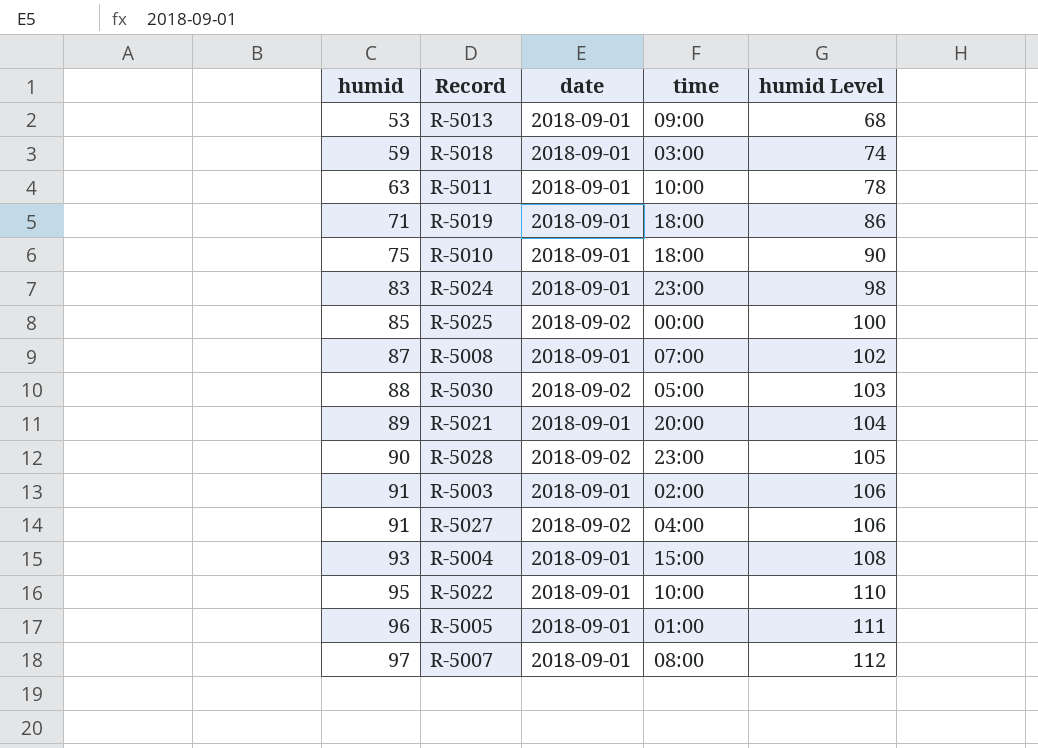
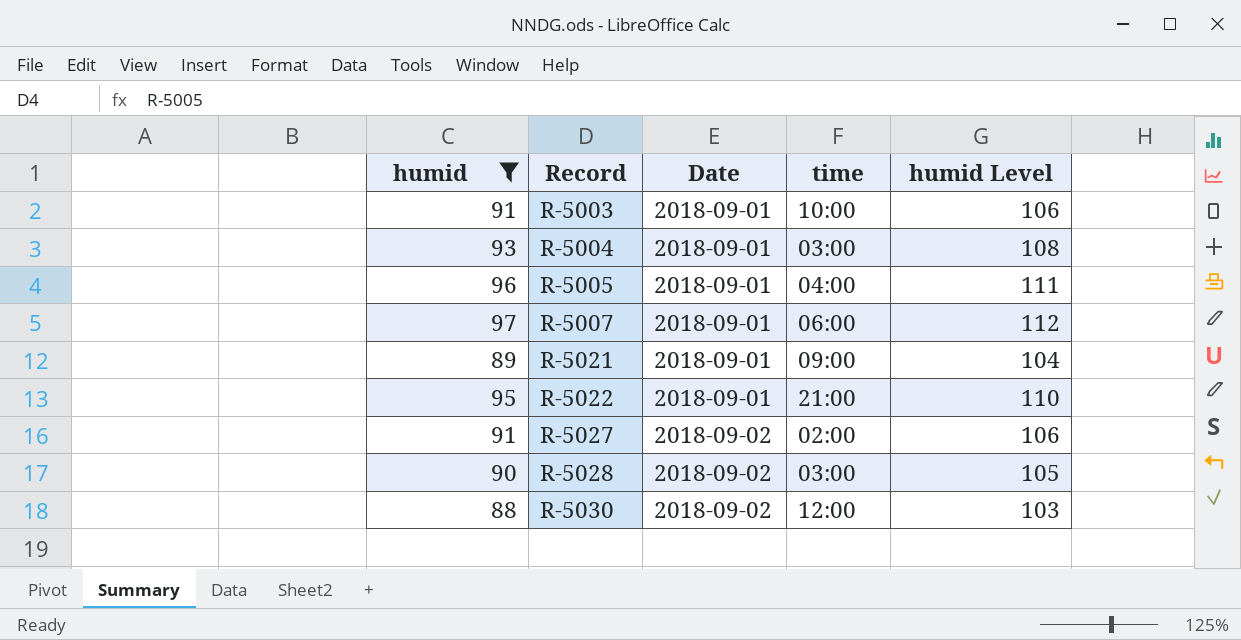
filter: none -> humid >= 88
row order: humid ascending -> Record ascending
column name: date -> Date
R-5003 | time: 02:00 -> 10:00
R-5004 | time: 15:00 -> 03:00
R-5005 | time: 01:00 -> 04:00
R-5007 | time: 08:00 -> 06:00
R-5021 | time: 20:00 -> 09:00
R-5022 | time: 10:00 -> 21:00
R-5027 | time: 04:00 -> 02:00
R-5028 | time: 23:00 -> 03:00
R-5030 | time: 05:00 -> 12:00

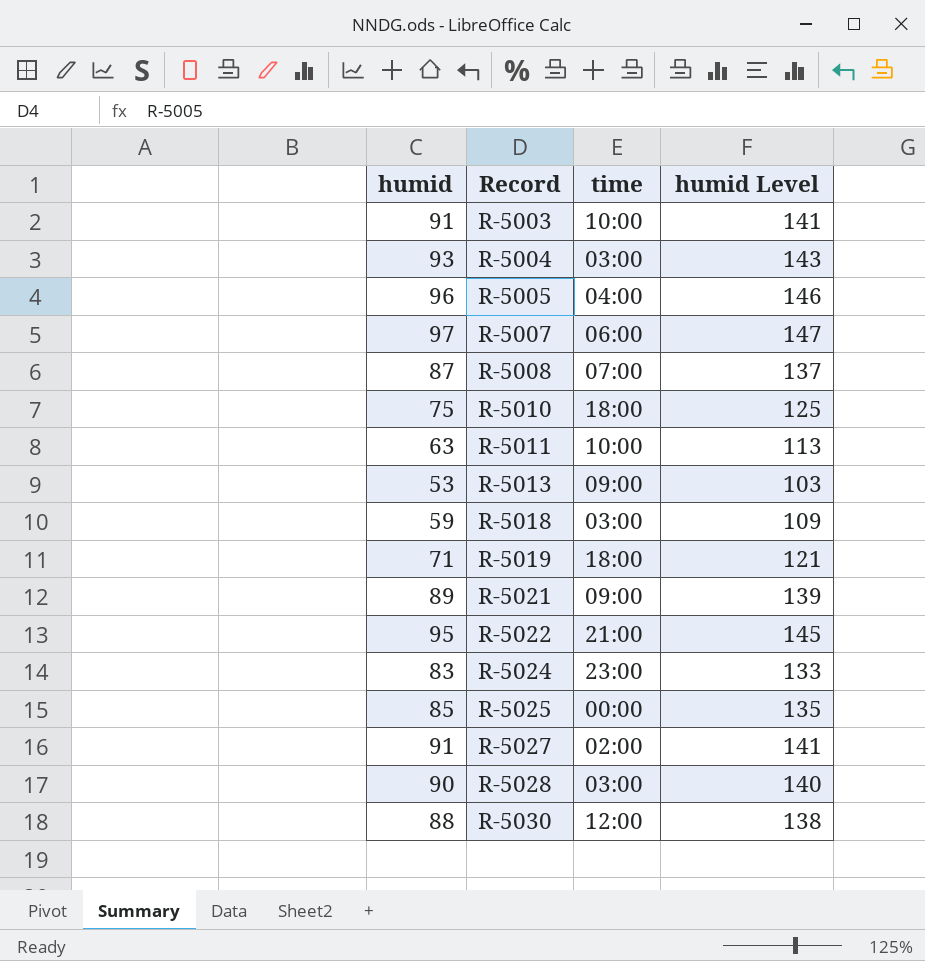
filter: humid >= 88 -> none
column Date | position: 3 -> none
column humid Level | formula: [humid] + 15 -> [humid] + 50

